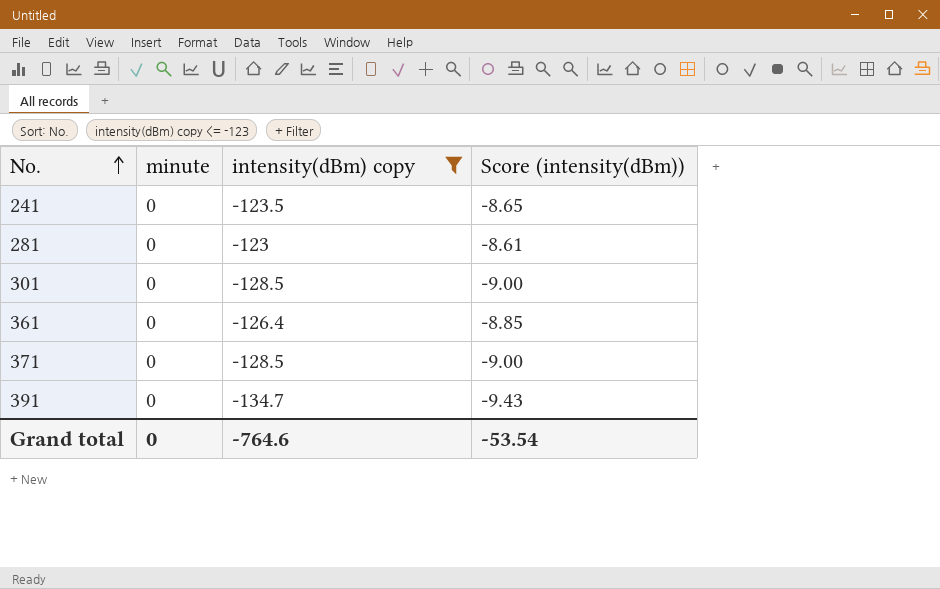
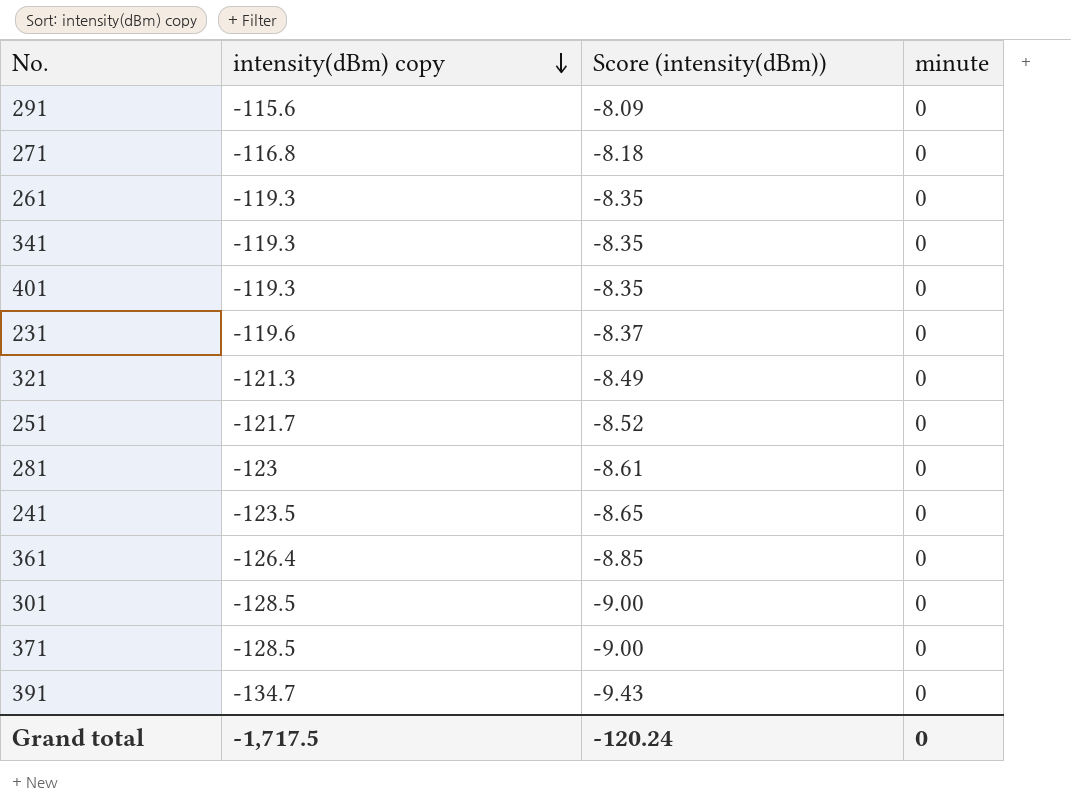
filter: intensity(dBm) copy <= -123 -> none
row order: No. ascending -> intensity(dBm) copy descending
column minute | position: 2 -> 4
Grand total | intensity(dBm) copy: -764.6 -> -1,717.5
Grand total | Score (intensity(dBm)): -53.54 -> -120.24

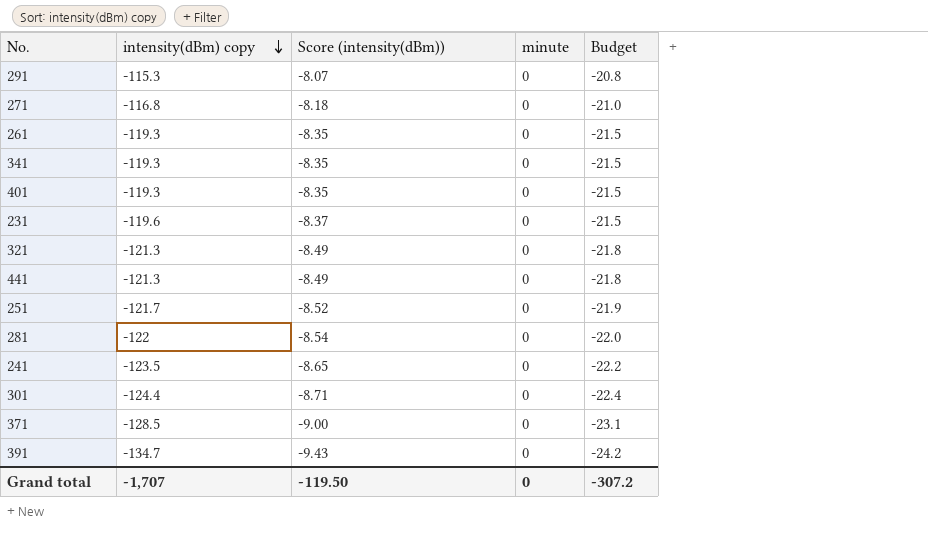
column Budget | formula: none -> [intensity(dBm) copy] * 0.18
row 361: -126.4 | -8.85 | 0 -> none
291 | intensity(dBm) copy: -115.6 -> -115.3
291 | Score (intensity(dBm)): -8.09 -> -8.07
row 441: none -> -121.3 | -8.49 | 0 | -21.8
281 | intensity(dBm) copy: -123 -> -122
281 | Score (intensity(dBm)): -8.61 -> -8.54
301 | intensity(dBm) copy: -128.5 -> -124.4
301 | Score (intensity(dBm)): -9.00 -> -8.71
Grand total | intensity(dBm) copy: -1,717.5 -> -1,707
Grand total | Score (intensity(dBm)): -120.24 -> -119.50

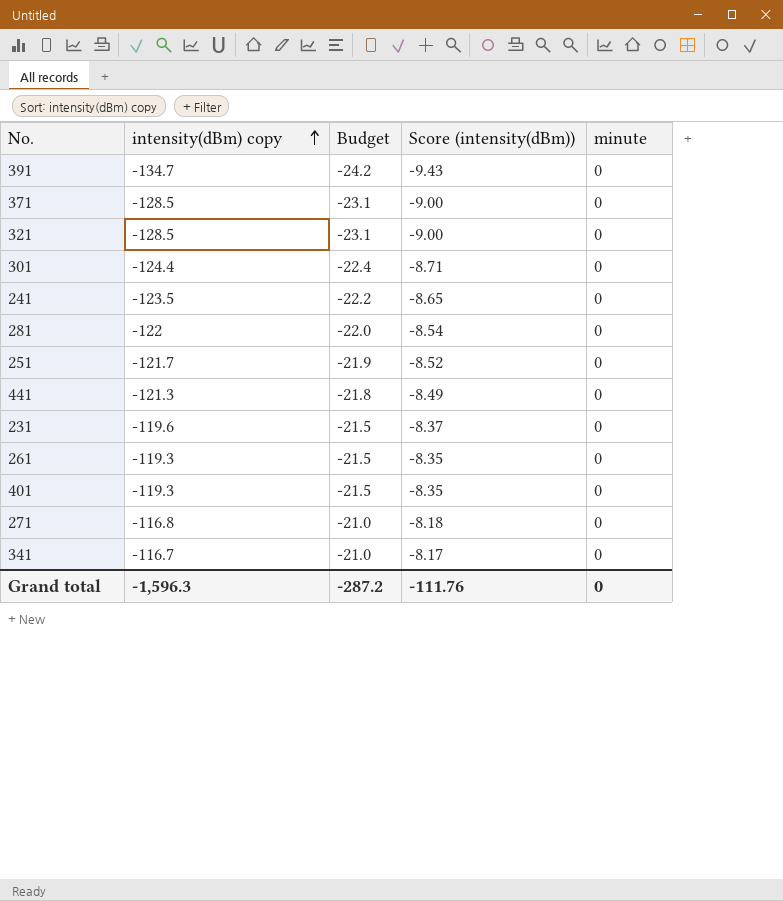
row order: intensity(dBm) copy descending -> intensity(dBm) copy ascending
column Budget | position: 5 -> 3
row 291: -115.3 | -8.07 | 0 | -20.8 -> none
321 | intensity(dBm) copy: -121.3 -> -128.5
321 | Budget: -21.8 -> -23.1
321 | Score (intensity(dBm)): -8.49 -> -9.00
341 | intensity(dBm) copy: -119.3 -> -116.7
341 | Budget: -21.5 -> -21.0
341 | Score (intensity(dBm)): -8.35 -> -8.17
Grand total | intensity(dBm) copy: -1,707 -> -1,596.3
Grand total | Budget: -307.2 -> -287.2
Grand total | Score (intensity(dBm)): -119.50 -> -111.76

